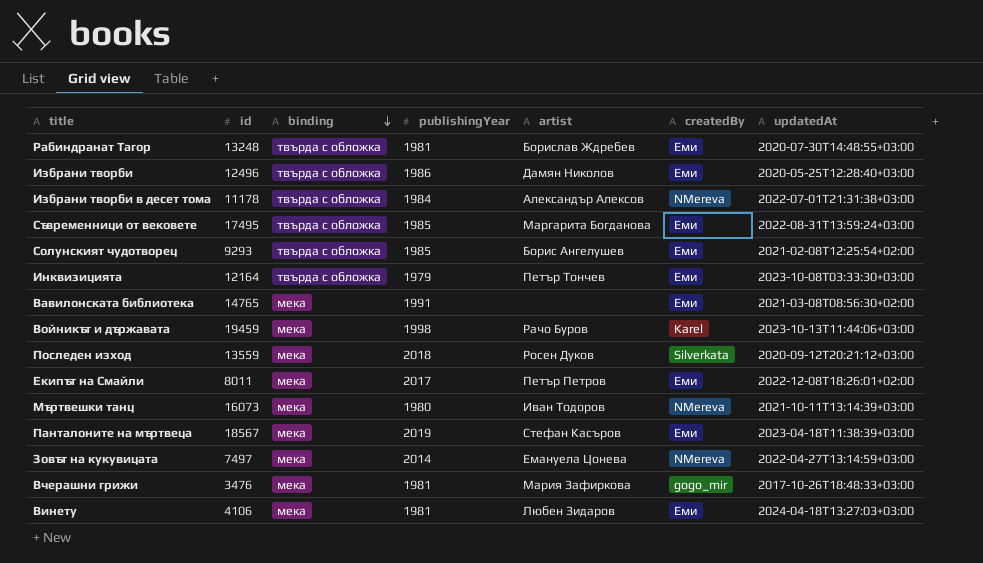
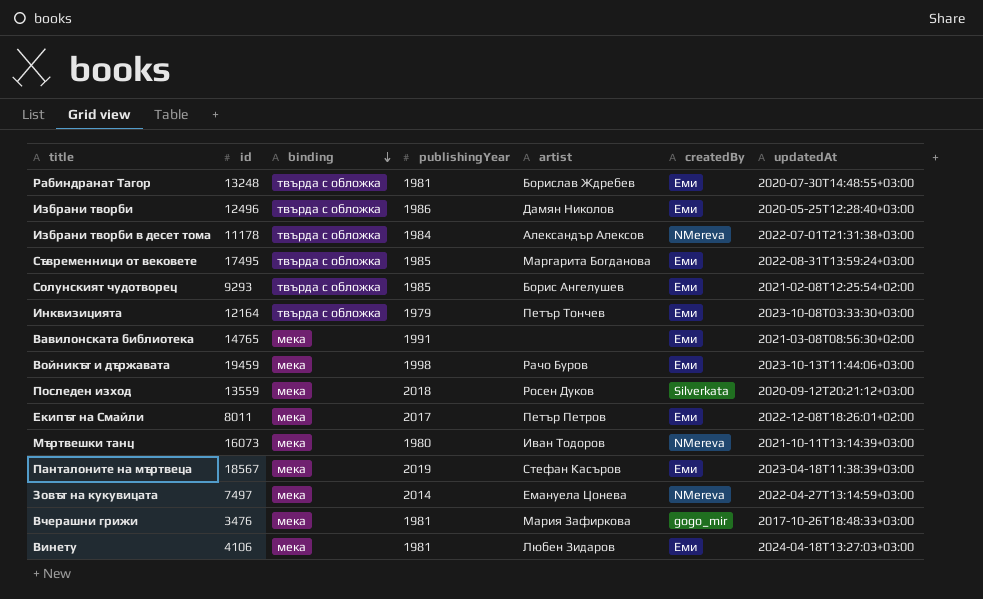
Войникът и държавата | createdBy: Karel -> Еми

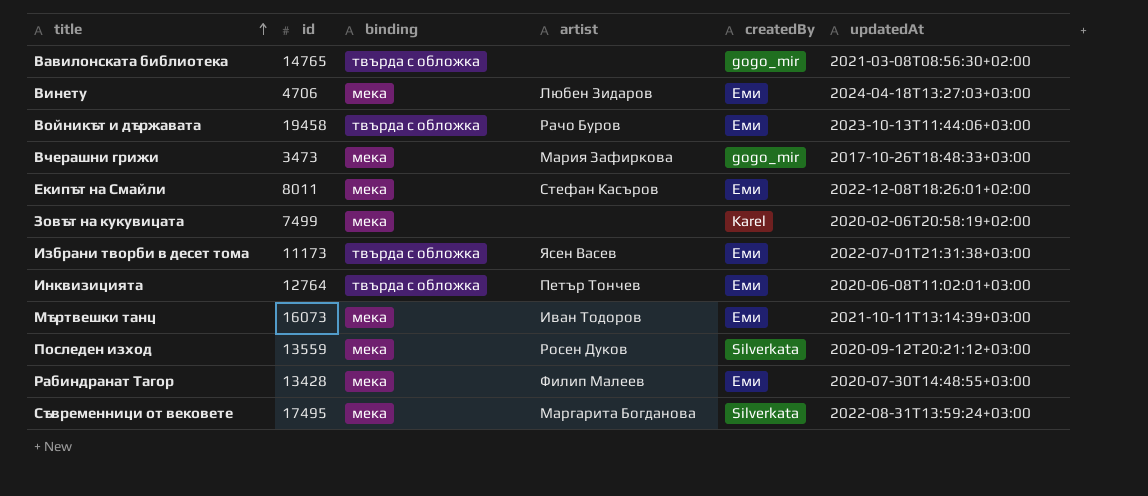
row order: binding descending -> title ascending
column publishingYear | position: 4 -> none
row Избрани творби: 12496 | твърда с обложка | 1986 | Дамян Николов | Еми | 2020-05-25T12:28:40+03:00 -> none
row Солунският чудотворец: 9293 | твърда с обложка | 1985 | Борис Ангелушев | Еми | 2021-02-08T12:25:54+02:00 -> none
row Панталоните на мъртвеца: 18567 | мека | 2019 | Стефан Касъров | Еми | 2023-04-18T11:38:39+03:00 -> none
Вавилонската библиотека | binding: мека -> твърда с обложка
Вавилонската библиотека | createdBy: Еми -> gogo_mir
Винету | id: 4106 -> 4706
Войникът и държавата | id: 19459 -> 19458
Войникът и държавата | binding: мека -> твърда с обложка
Вчерашни грижи | id: 3476 -> 3473
Екипът на Смайли | artist: Петър Петров -> Стефан Касъров
Зовът на кукувицата | id: 7497 -> 7499
Зовът на кукувицата | artist: Емануела Цонева -> none
Зовът на кукувицата | createdBy: NMereva -> Karel
Зовът на кукувицата | updatedAt: 2022-04-27T13:14:59+03:00 -> 2020-02-06T20:58:19+02:00
Избрани творби в десет тома | id: 11178 -> 11173
Избрани творби в десет тома | artist: Александър Алексов -> Ясен Васев
Избрани творби в десет тома | createdBy: NMereva -> Еми
Инквизицията | id: 12164 -> 12764
Инквизицията | updatedAt: 2023-10-08T03:33:30+03:00 -> 2020-06-08T11:02:01+03:00
Мъртвешки танц | createdBy: NMereva -> Еми
Рабиндранат Тагор | id: 13248 -> 13428
Рабиндранат Тагор | binding: твърда с обложка -> мека
Рабиндранат Тагор | artist: Борислав Ждребев -> Филип Малеев
Съвременници от вековете | binding: твърда с обложка -> мека
Съвременници от вековете | createdBy: Еми -> Silverkata

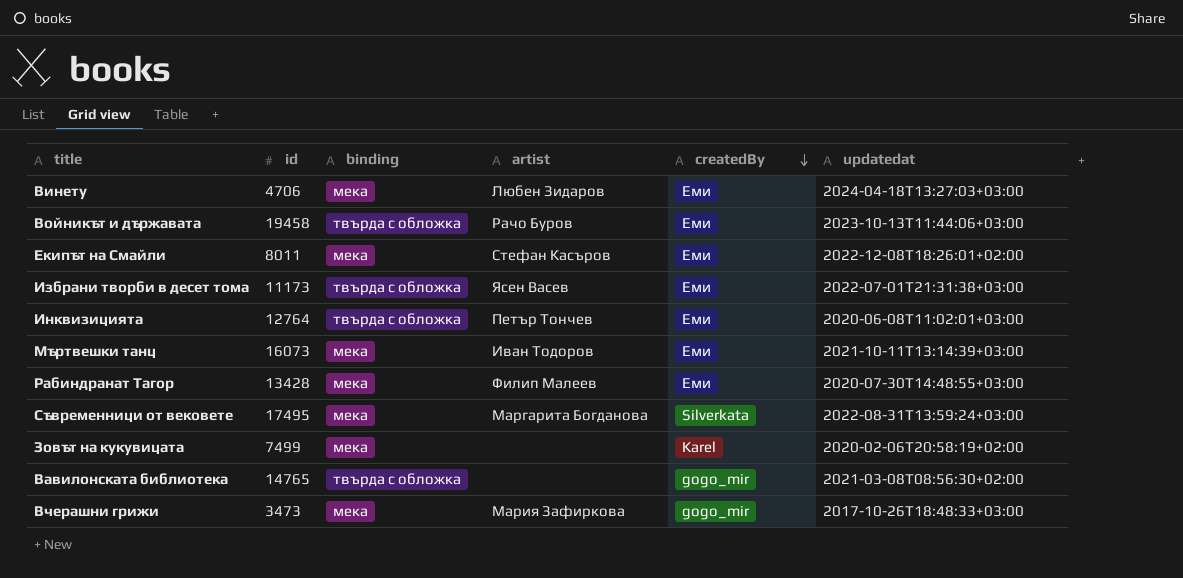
row order: title ascending -> createdBy descending
column name: updatedAt -> updatedat
row Последен изход: 13559 | мека | Росен Дуков | Silverkata | 2020-09-12T20:21:12+03:00 -> none

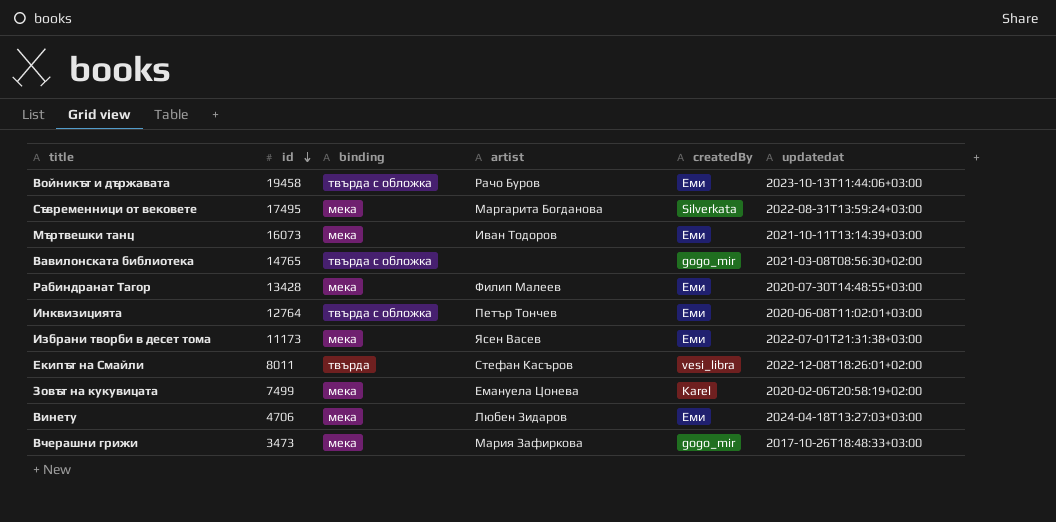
row order: createdBy descending -> id descending
Избрани творби в десет тома | binding: твърда с обложка -> мека
Екипът на Смайли | binding: мека -> твърда
Екипът на Смайли | createdBy: Еми -> vesi_libra
Зовът на кукувицата | artist: none -> Емануела Цонева

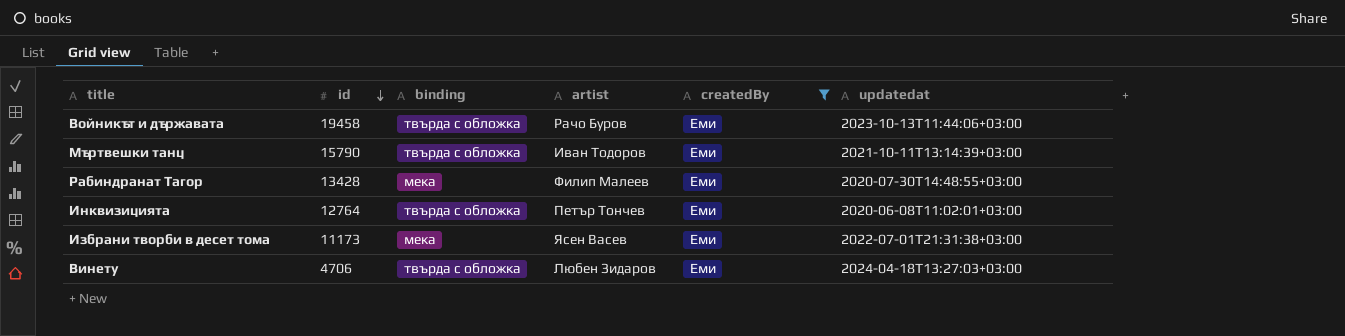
filter: none -> createdBy = Еми
Мъртвешки танц | id: 16073 -> 15790
Мъртвешки танц | binding: мека -> твърда с обложка
Винету | binding: мека -> твърда с обложка

